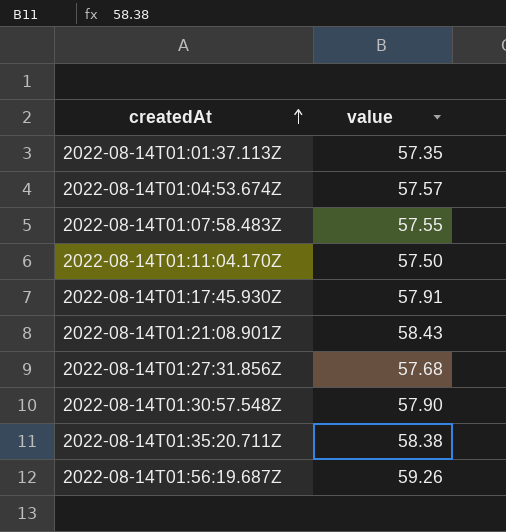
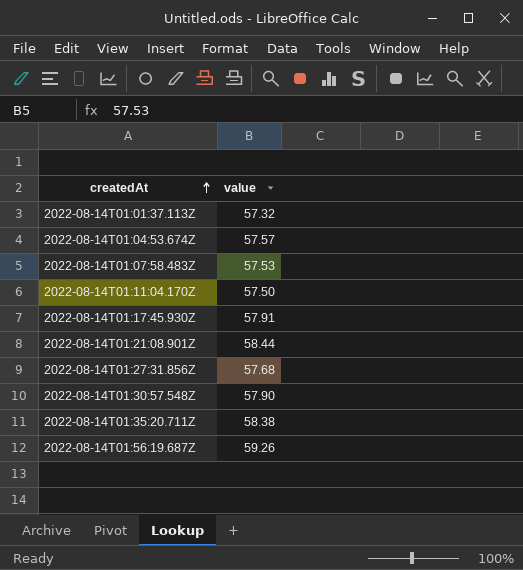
2022-08-14T01:01:37.113Z | value: 57.35 -> 57.32
2022-08-14T01:07:58.483Z | value: 57.55 -> 57.53
2022-08-14T01:21:08.901Z | value: 58.43 -> 58.44

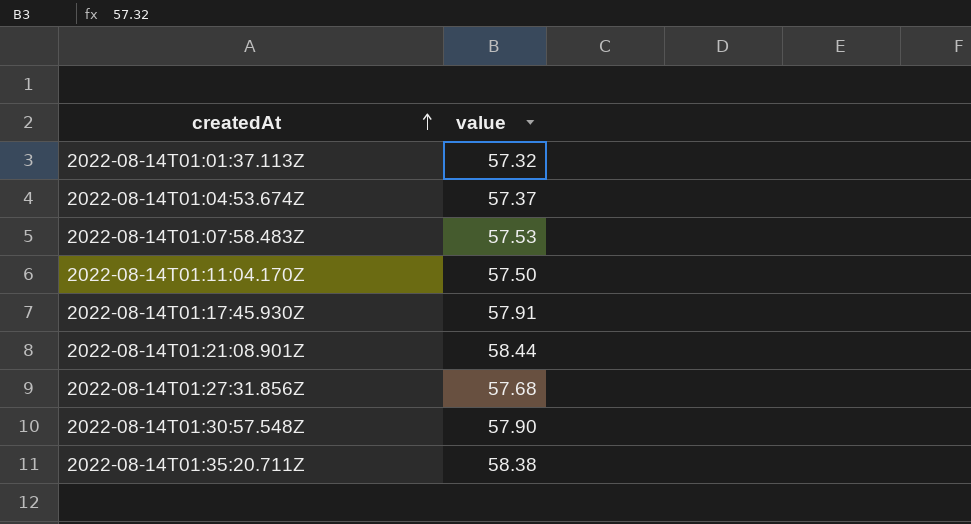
row 2022-08-14T01:56:19.687Z: 59.26 -> none
2022-08-14T01:04:53.674Z | value: 57.57 -> 57.37

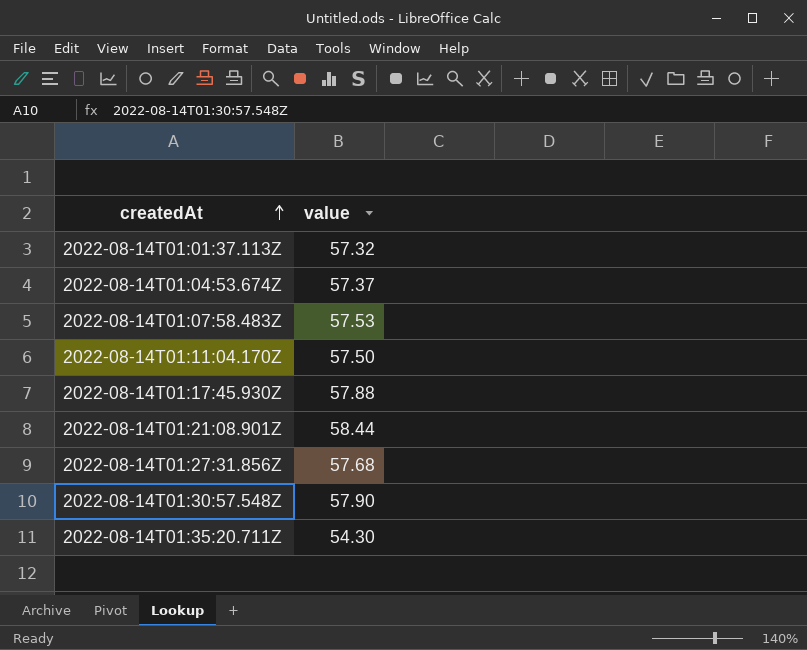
2022-08-14T01:17:45.930Z | value: 57.91 -> 57.88
2022-08-14T01:35:20.711Z | value: 58.38 -> 54.30

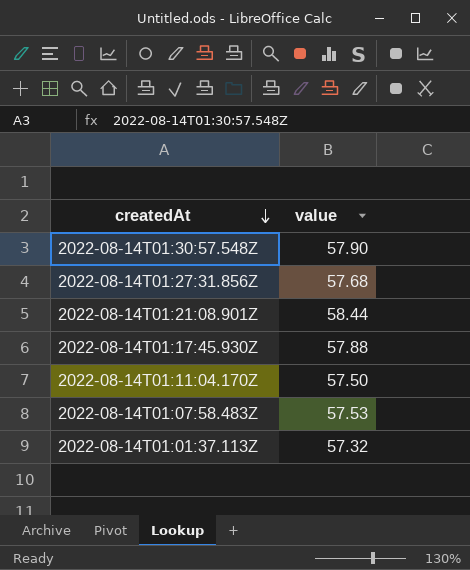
row order: createdAt ascending -> createdAt descending
row 2022-08-14T01:04:53.674Z: 57.37 -> none
row 2022-08-14T01:35:20.711Z: 54.30 -> none

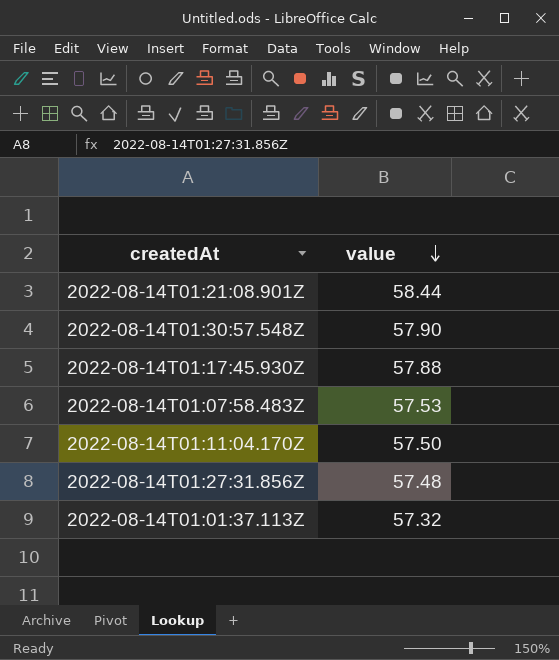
row order: createdAt descending -> value descending
2022-08-14T01:27:31.856Z | value: 57.68 -> 57.48

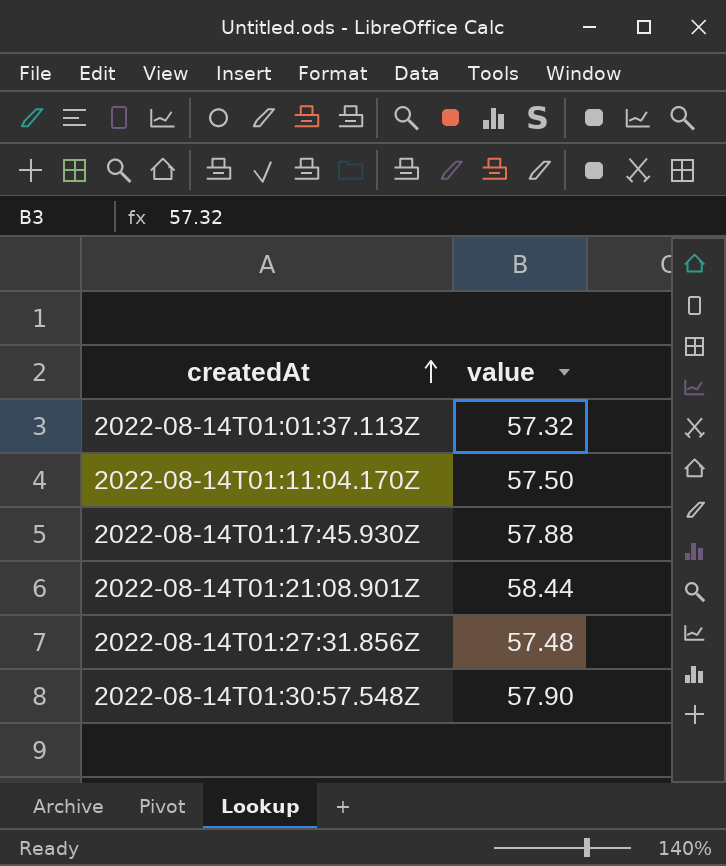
row order: value descending -> createdAt ascending
row 2022-08-14T01:07:58.483Z: 57.53 -> none

